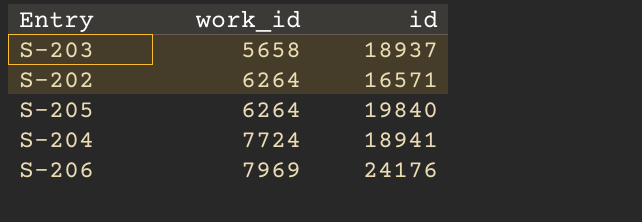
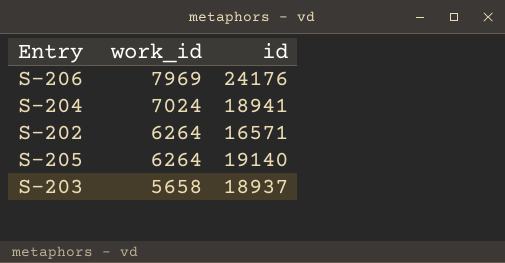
row order: work_id ascending -> work_id descending
S-204 | work_id: 7724 -> 7024
S-205 | id: 19840 -> 19140

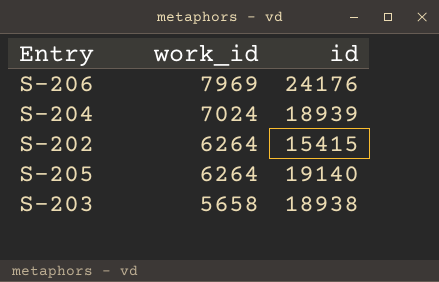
S-204 | id: 18941 -> 18939
S-202 | id: 16571 -> 15415
S-203 | id: 18937 -> 18938

